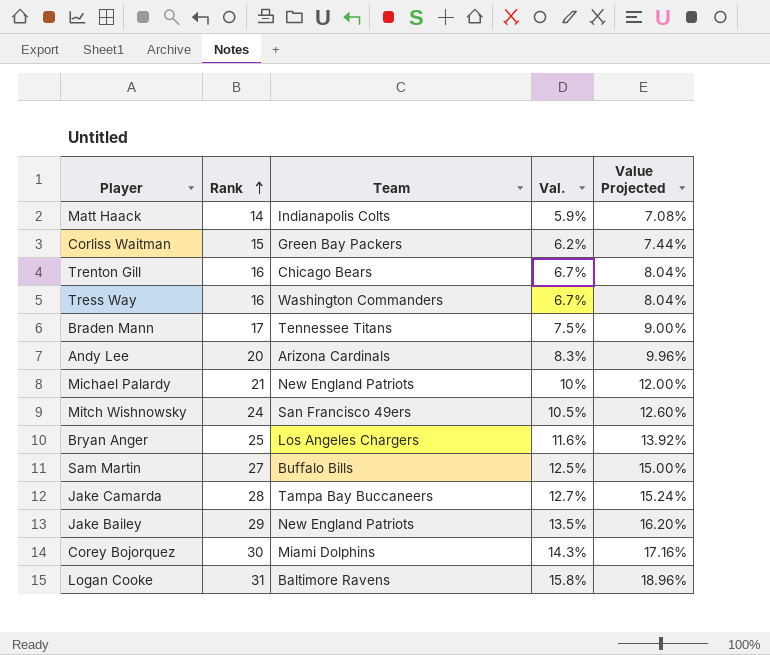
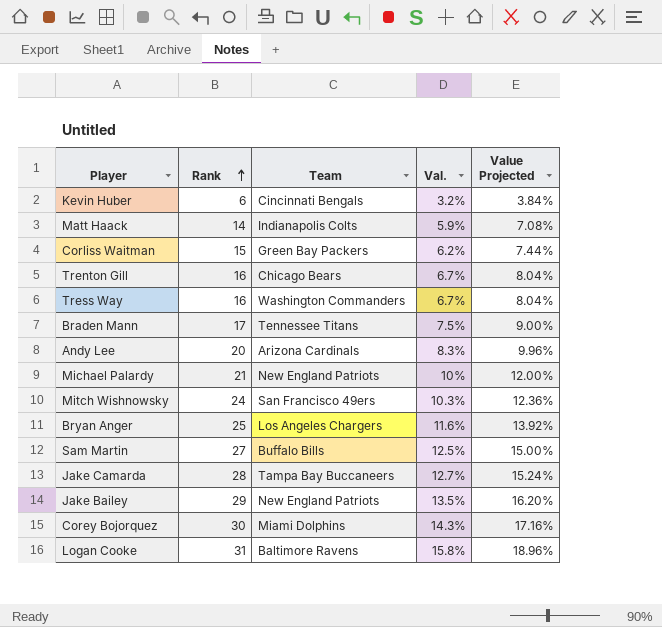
row Kevin Huber: none -> 6 | Cincinnati Bengals | 3.2% | 3.84%
Mitch Wishnowsky | Val.: 10.5% -> 10.3%
Mitch Wishnowsky | Value Projected: 12.60% -> 12.36%

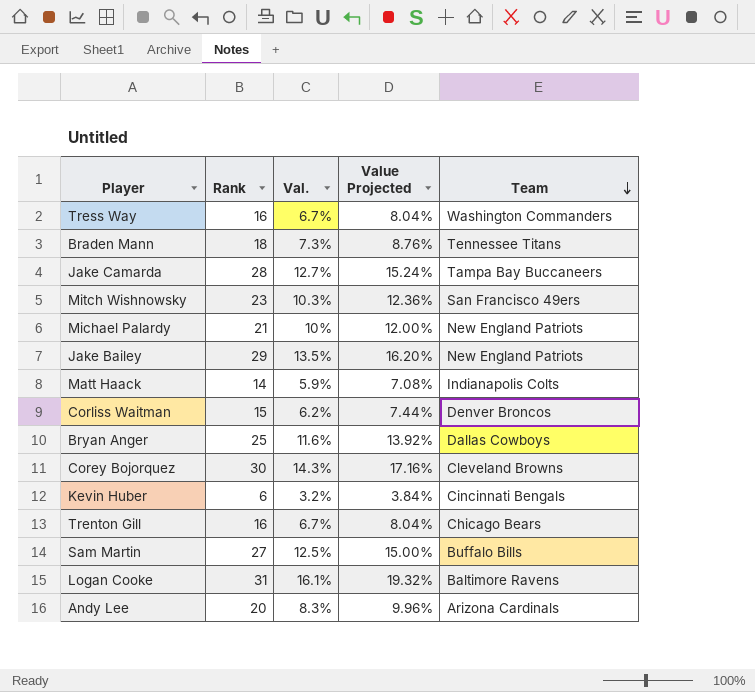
row order: Rank ascending -> Team descending
column Team | position: 3 -> 5
Braden Mann | Rank: 17 -> 18
Braden Mann | Val.: 7.5% -> 7.3%
Braden Mann | Value Projected: 9.00% -> 8.76%
Mitch Wishnowsky | Rank: 24 -> 23
Corliss Waitman | Team: Green Bay Packers -> Denver Broncos
Bryan Anger | Team: Los Angeles Chargers -> Dallas Cowboys
Corey Bojorquez | Team: Miami Dolphins -> Cleveland Browns
Logan Cooke | Val.: 15.8% -> 16.1%
Logan Cooke | Value Projected: 18.96% -> 19.32%

